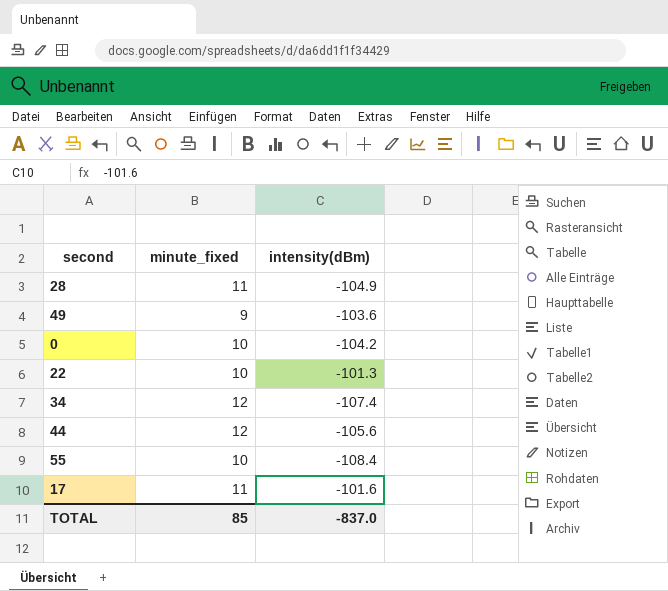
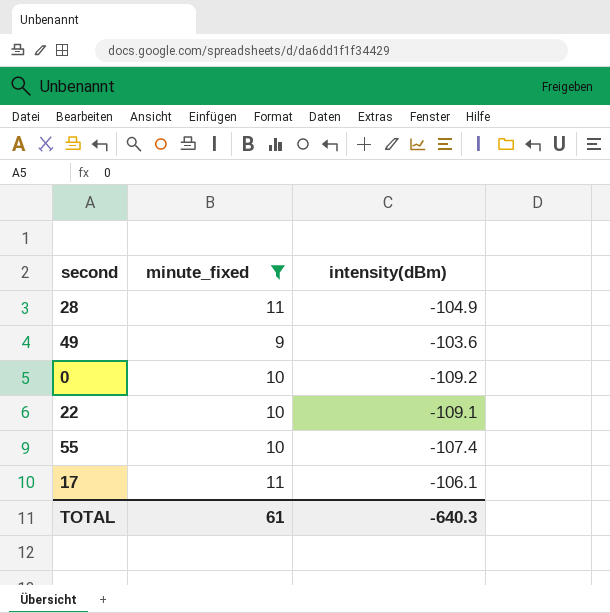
filter: none -> minute_fixed != 12
0 | intensity(dBm): -104.2 -> -109.2
22 | intensity(dBm): -101.3 -> -109.1
55 | intensity(dBm): -108.4 -> -107.4
17 | intensity(dBm): -101.6 -> -106.1
TOTAL | minute_fixed: 85 -> 61
TOTAL | intensity(dBm): -837.0 -> -640.3

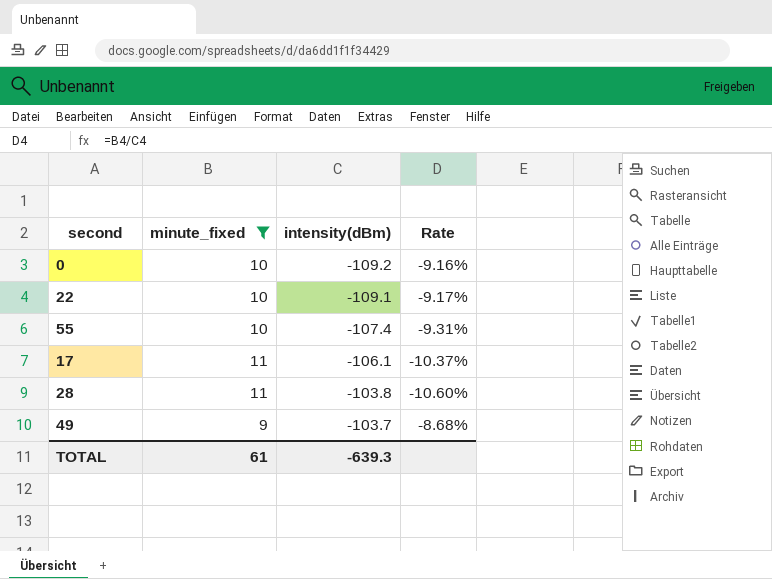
row order: none -> intensity(dBm) ascending
column Rate | formula: none -> [minute_fixed] / [intensity(dBm)]
28 | intensity(dBm): -104.9 -> -103.8
49 | intensity(dBm): -103.6 -> -103.7
TOTAL | intensity(dBm): -640.3 -> -639.3

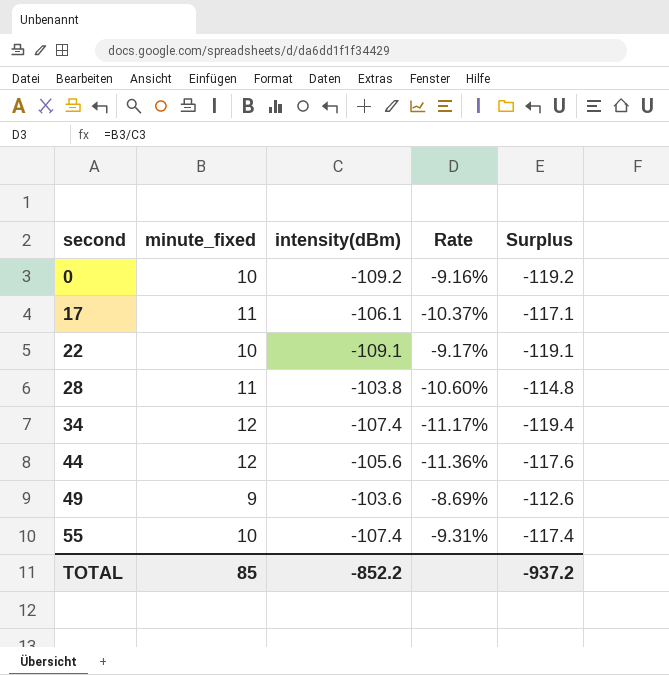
filter: minute_fixed != 12 -> none
row order: intensity(dBm) ascending -> second ascending
column Surplus | formula: none -> [intensity(dBm)] - [minute_fixed]
49 | intensity(dBm): -103.7 -> -103.6
49 | Rate: -8.68% -> -8.69%
TOTAL | minute_fixed: 61 -> 85
TOTAL | intensity(dBm): -639.3 -> -852.2

